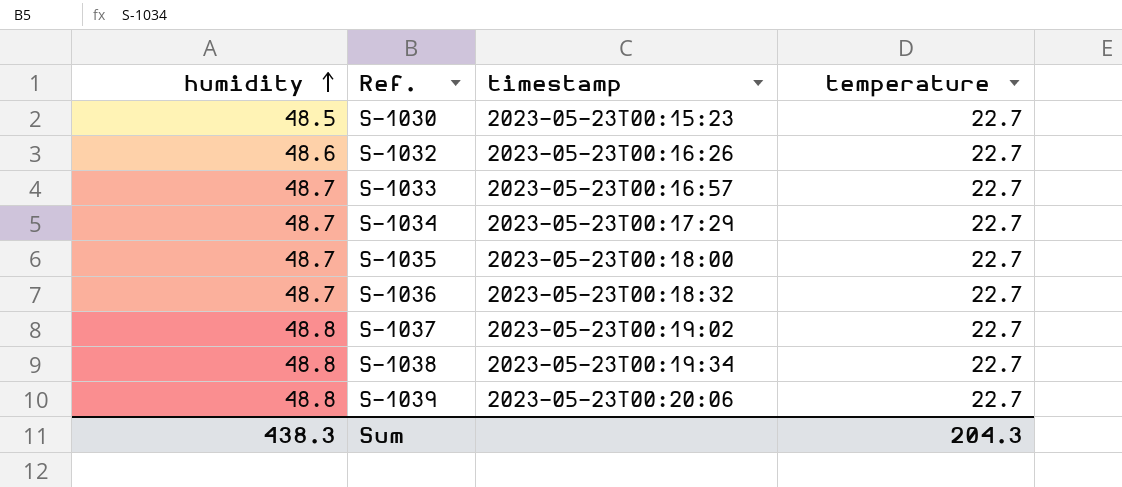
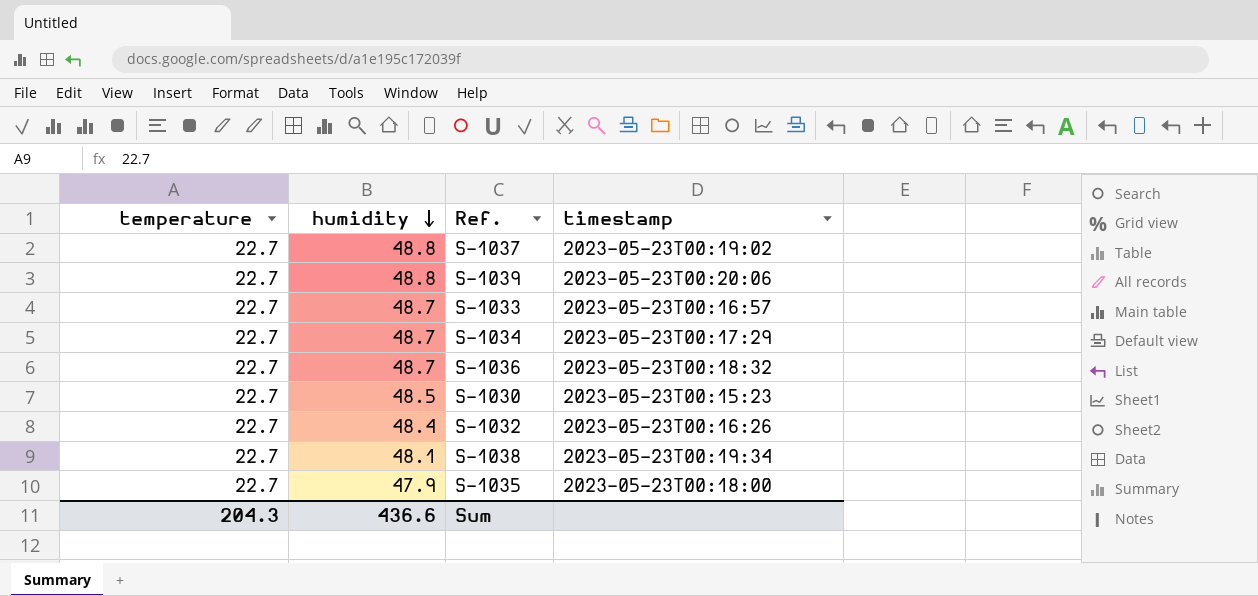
row order: humidity ascending -> humidity descending
column temperature | position: 4 -> 1
S-1032 | humidity: 48.6 -> 48.4
S-1038 | humidity: 48.8 -> 48.1
S-1035 | humidity: 48.7 -> 47.9
Sum | humidity: 438.3 -> 436.6

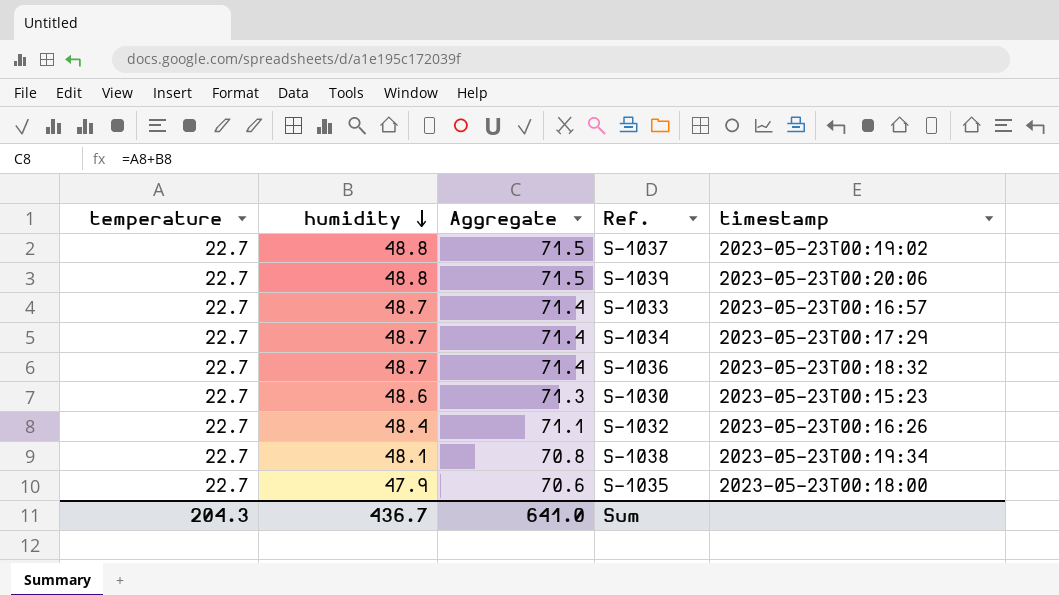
column Aggregate | formula: none -> [temperature] + [humidity]
S-1030 | humidity: 48.5 -> 48.6
Sum | humidity: 436.6 -> 436.7

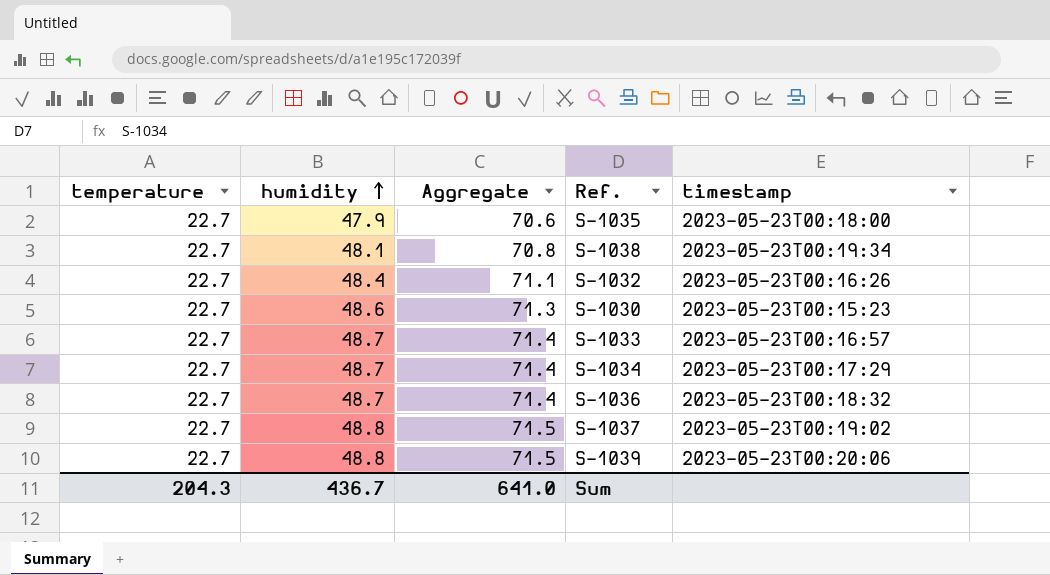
row order: humidity descending -> humidity ascending

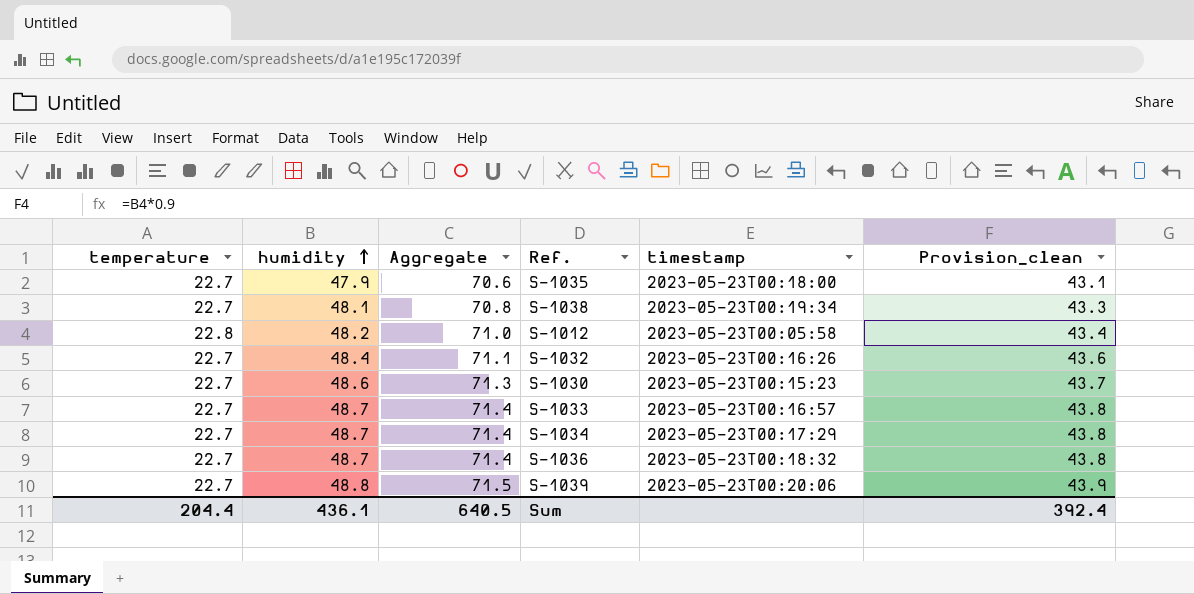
column Provision_clean | formula: none -> [humidity] * 0.9
row S-1037: 22.7 | 48.8 | 71.5 | 2023-05-23T00:19:02 -> none
row S-1012: none -> 22.8 | 48.2 | 71.0 | 2023-05-23T00:05:58 | 43.4
Sum | temperature: 204.3 -> 204.4
Sum | humidity: 436.7 -> 436.1
Sum | Aggregate: 641.0 -> 640.5

